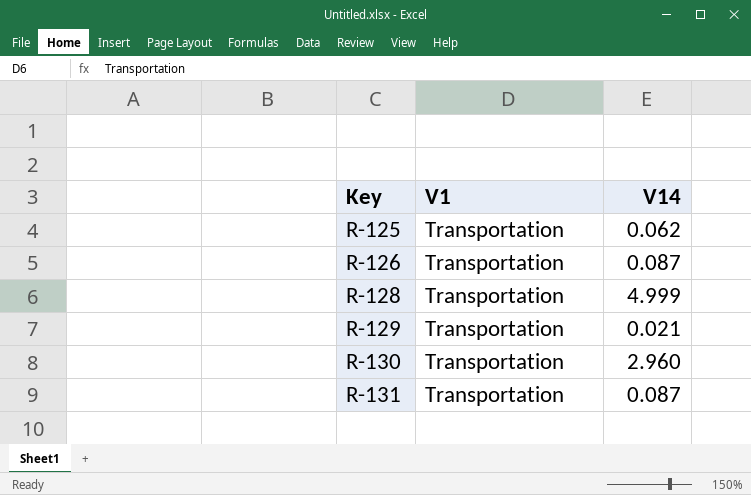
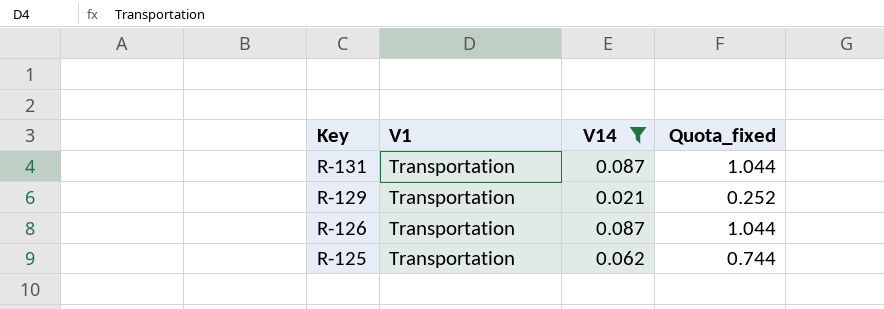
filter: none -> V14 <= 0.087
row order: Key ascending -> Key descending
column Quota_fixed | formula: none -> [V14] * 12

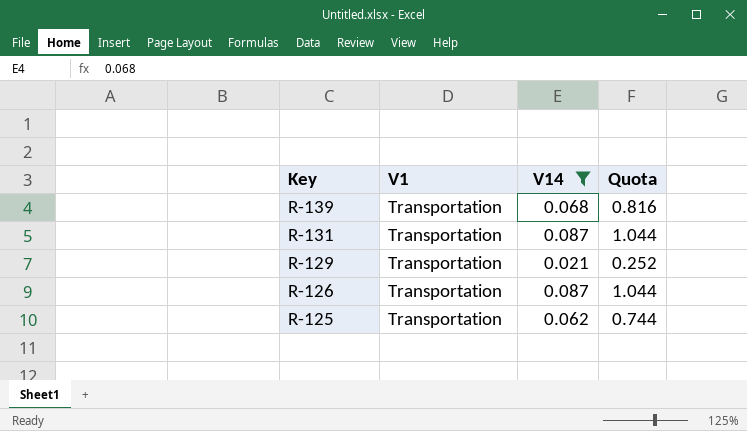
column name: Quota_fixed -> Quota
row R-139: none -> Transportation | 0.068 | 0.816

